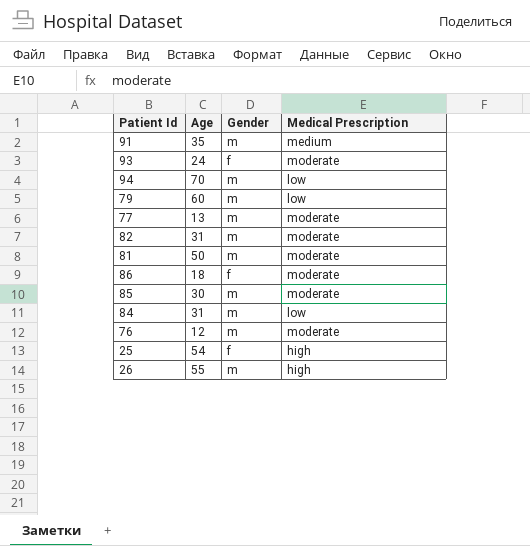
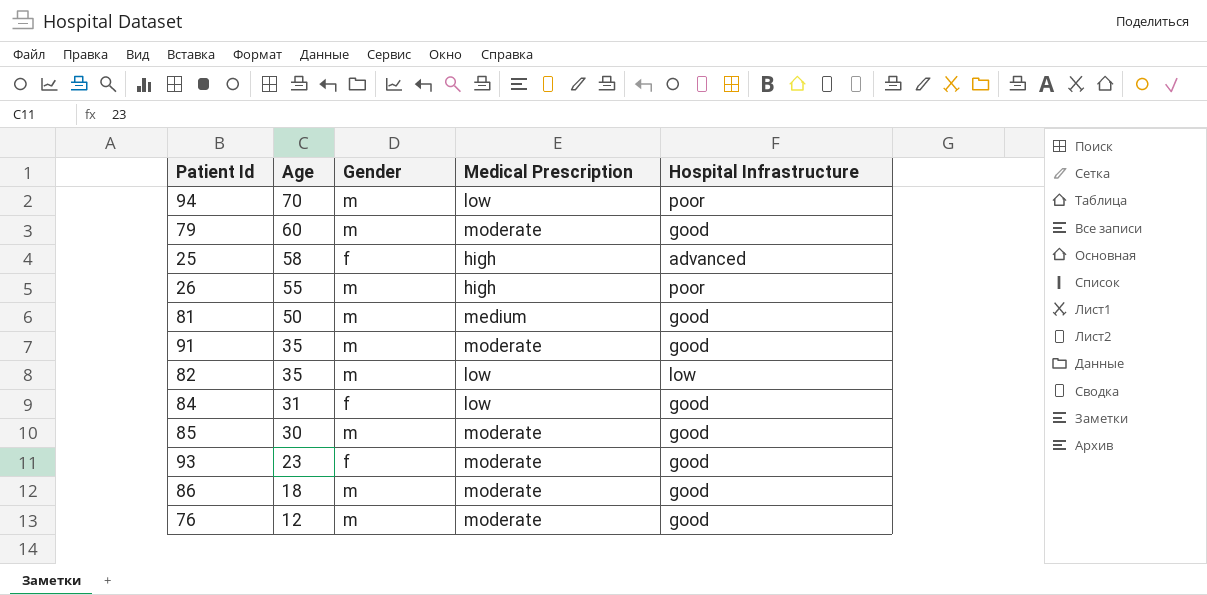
row order: none -> Age descending
column Hospital Infrastructure | position: none -> 5
row 77: 13 | m | moderate -> none
79 | Medical Prescription: low -> moderate
25 | Age: 54 -> 58
81 | Medical Prescription: moderate -> medium
91 | Medical Prescription: medium -> moderate
82 | Age: 31 -> 35
82 | Medical Prescription: moderate -> low
84 | Gender: m -> f
93 | Age: 24 -> 23
86 | Gender: f -> m

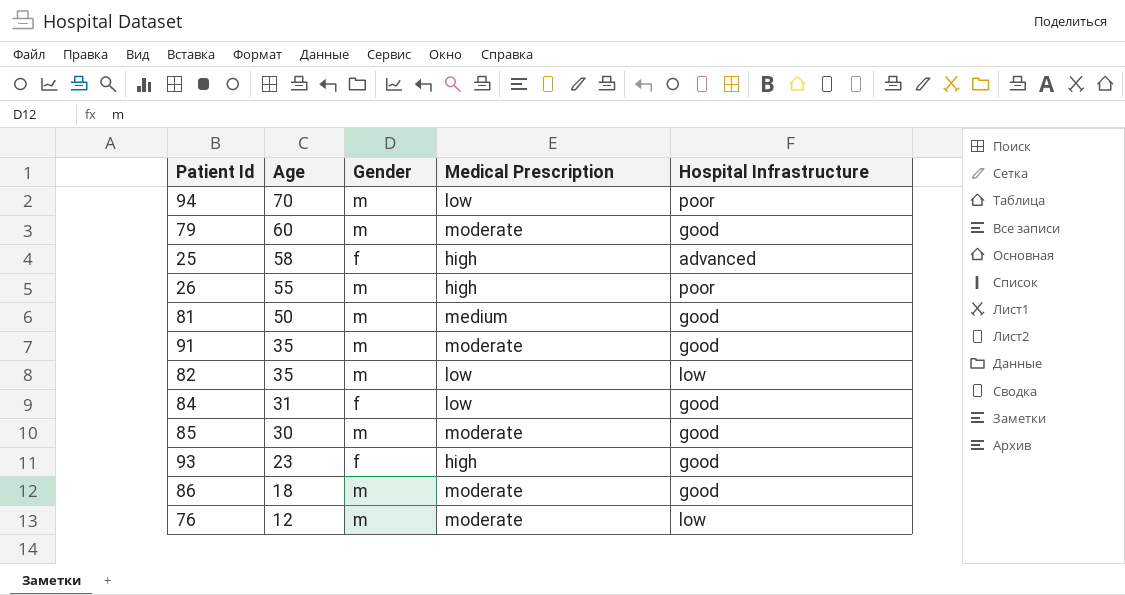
93 | Medical Prescription: moderate -> high
76 | Hospital Infrastructure: good -> low

